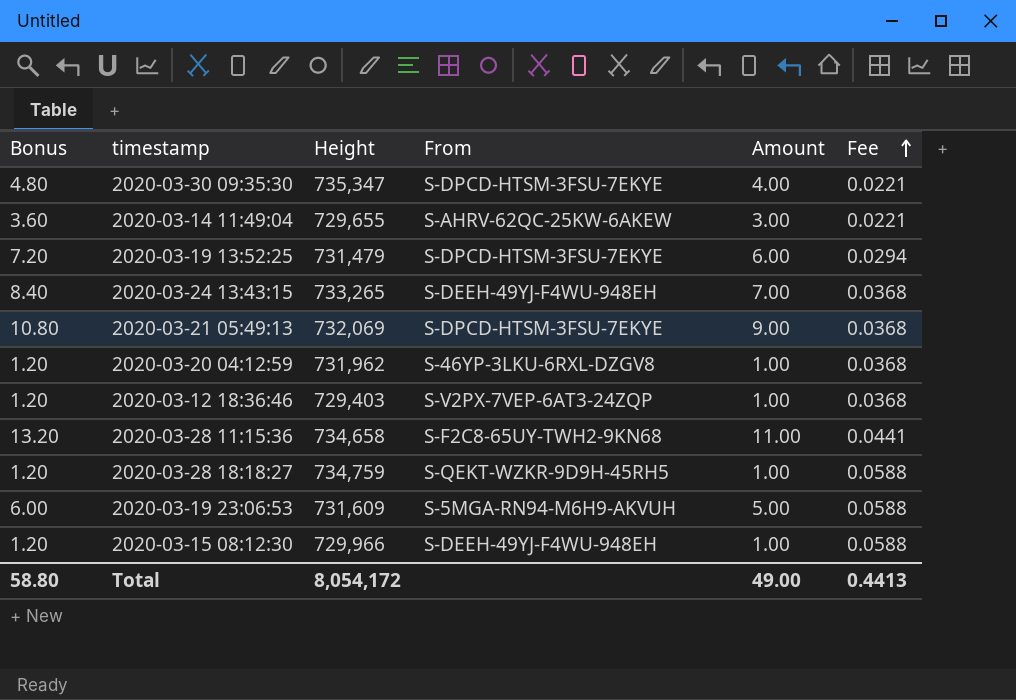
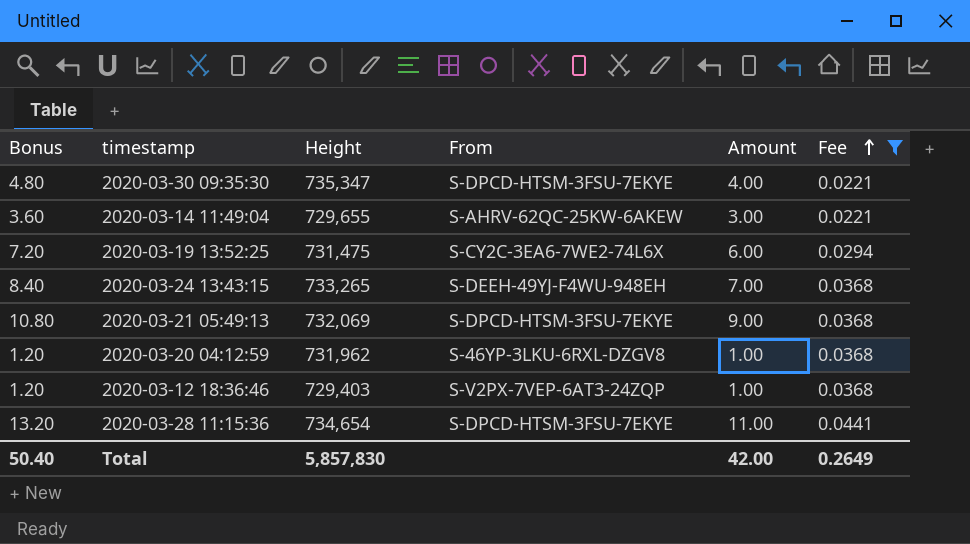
filter: none -> Fee != 0.0588
2020-03-19 13:52:25 | Height: 731,479 -> 731,475
2020-03-19 13:52:25 | From: S-DPCD-HTSM-3FSU-7EKYE -> S-CY2C-3EA6-7WE2-74L6X
2020-03-28 11:15:36 | Height: 734,658 -> 734,654
2020-03-28 11:15:36 | From: S-F2C8-65UY-TWH2-9KN68 -> S-DPCD-HTSM-3FSU-7EKYE
Total | Bonus: 58.80 -> 50.40
Total | Height: 8,054,172 -> 5,857,830
Total | Amount: 49.00 -> 42.00
Total | Fee: 0.4413 -> 0.2649

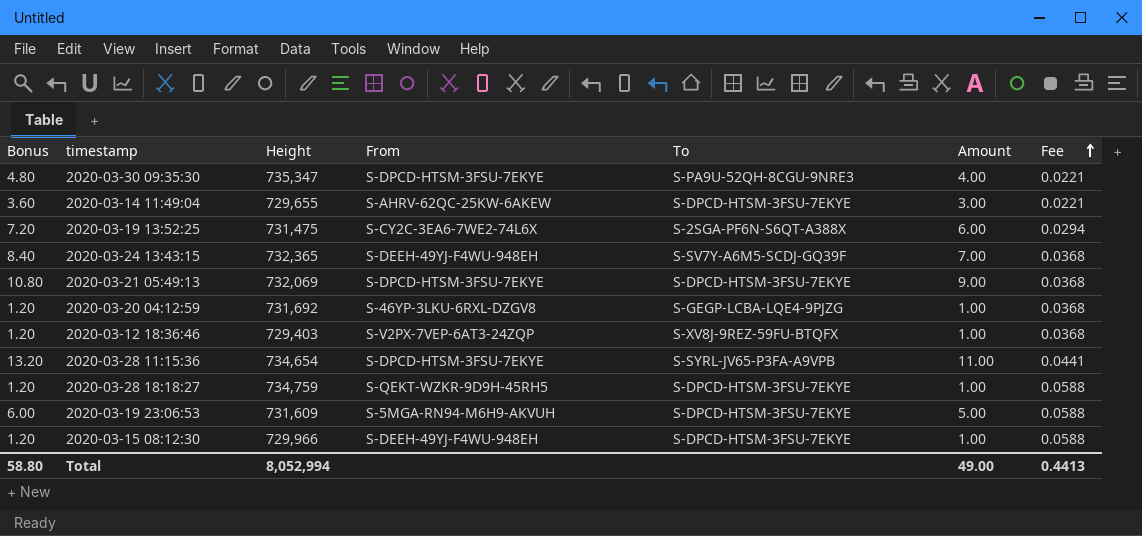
filter: Fee != 0.0588 -> none
column To | position: none -> 5
2020-03-24 13:43:15 | Height: 733,265 -> 732,365
2020-03-20 04:12:59 | Height: 731,962 -> 731,692
Total | Bonus: 50.40 -> 58.80
Total | Height: 5,857,830 -> 8,052,994
Total | Amount: 42.00 -> 49.00
Total | Fee: 0.2649 -> 0.4413

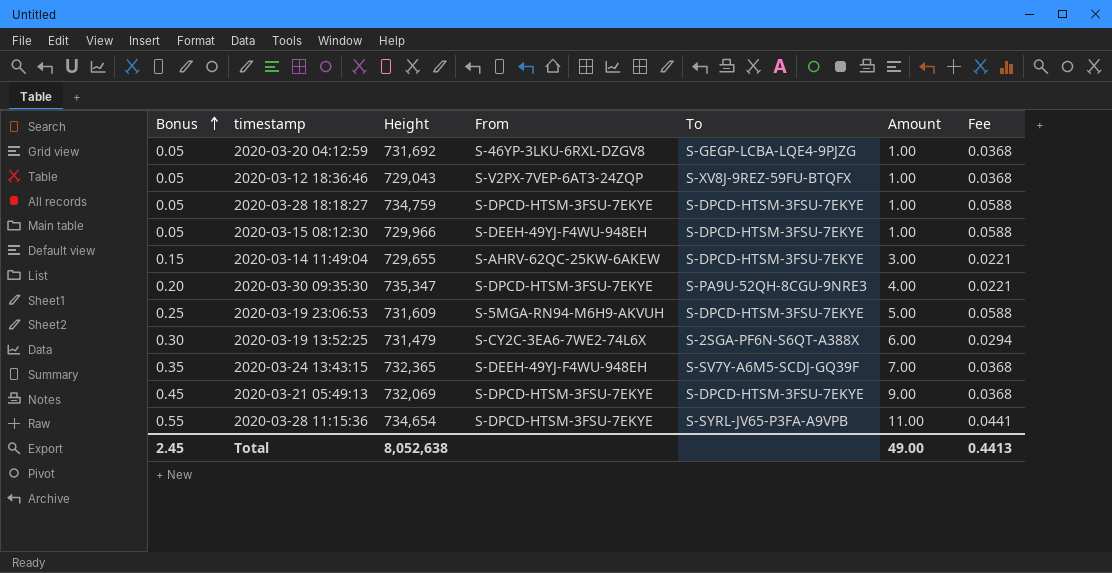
row order: Fee ascending -> Bonus ascending
column Bonus | formula: [Amount] * 1.2 -> [Amount] * 0.05
2020-03-12 18:36:46 | Height: 729,403 -> 729,043
2020-03-28 18:18:27 | From: S-QEKT-WZKR-9D9H-45RH5 -> S-DPCD-HTSM-3FSU-7EKYE
2020-03-19 13:52:25 | Height: 731,475 -> 731,479
Total | Bonus: 58.80 -> 2.45
Total | Height: 8,052,994 -> 8,052,638

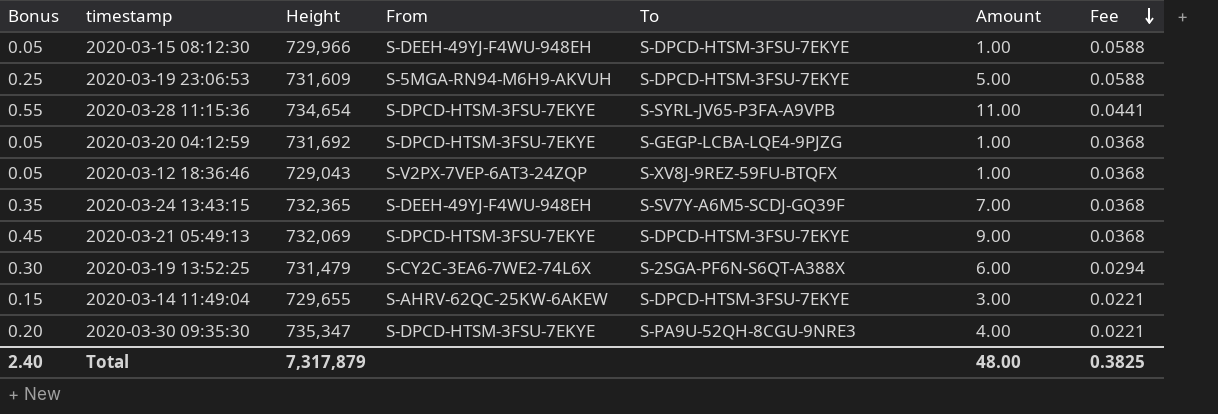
row order: Bonus ascending -> Fee descending
row 2020-03-28 18:18:27: 0.05 | 734,759 | S-DPCD-HTSM-3FSU-7EKYE | S-DPCD-HTSM-3FSU-7EKYE | 1.00 | 0.0588 -> none
2020-03-20 04:12:59 | From: S-46YP-3LKU-6RXL-DZGV8 -> S-DPCD-HTSM-3FSU-7EKYE
Total | Bonus: 2.45 -> 2.40
Total | Height: 8,052,638 -> 7,317,879
Total | Amount: 49.00 -> 48.00
Total | Fee: 0.4413 -> 0.3825

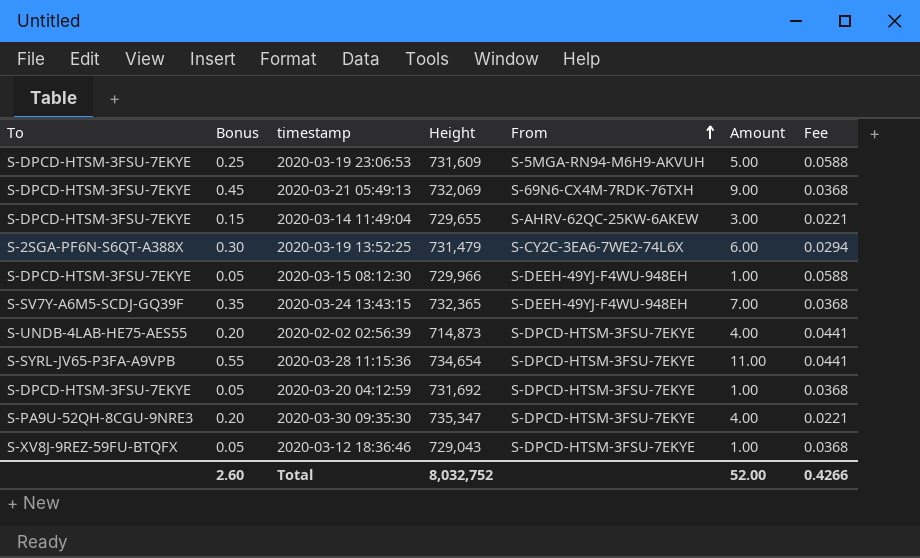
row order: Fee descending -> From ascending
column To | position: 5 -> 1
2020-03-21 05:49:13 | From: S-DPCD-HTSM-3FSU-7EKYE -> S-69N6-CX4M-7RDK-76TXH
row 2020-02-02 02:56:39: none -> S-UNDB-4LAB-HE75-AES55 | 0.20 | 714,873 | S-DPCD-HTSM-3FSU-7EKYE | 4.00 | 0.0441
2020-03-20 04:12:59 | To: S-GEGP-LCBA-LQE4-9PJZG -> S-DPCD-HTSM-3FSU-7EKYE
2020-03-12 18:36:46 | From: S-V2PX-7VEP-6AT3-24ZQP -> S-DPCD-HTSM-3FSU-7EKYE
Total | Bonus: 2.40 -> 2.60
Total | Height: 7,317,879 -> 8,032,752
Total | Amount: 48.00 -> 52.00
Total | Fee: 0.3825 -> 0.4266

